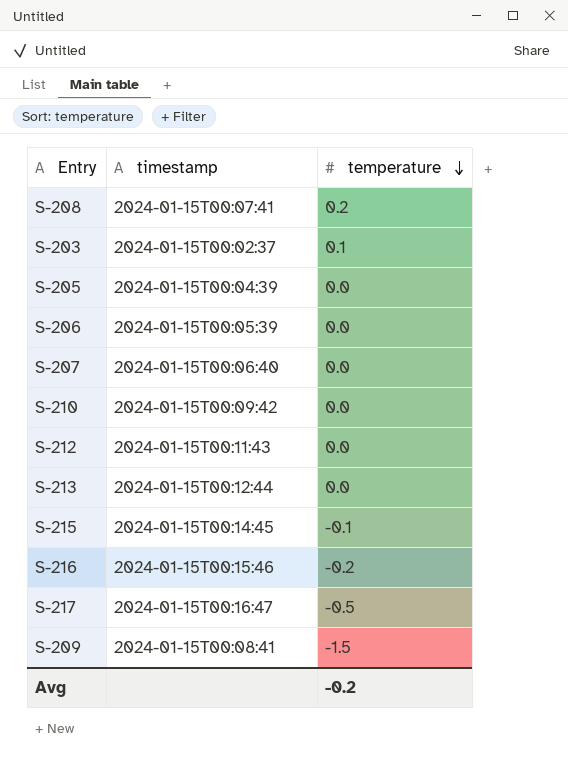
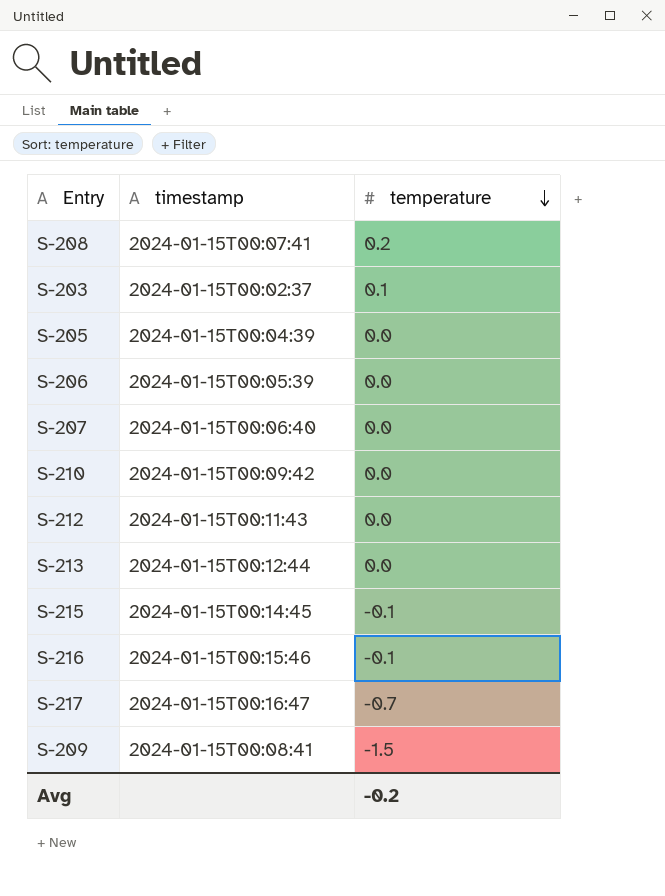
S-216 | temperature: -0.2 -> -0.1
S-217 | temperature: -0.5 -> -0.7

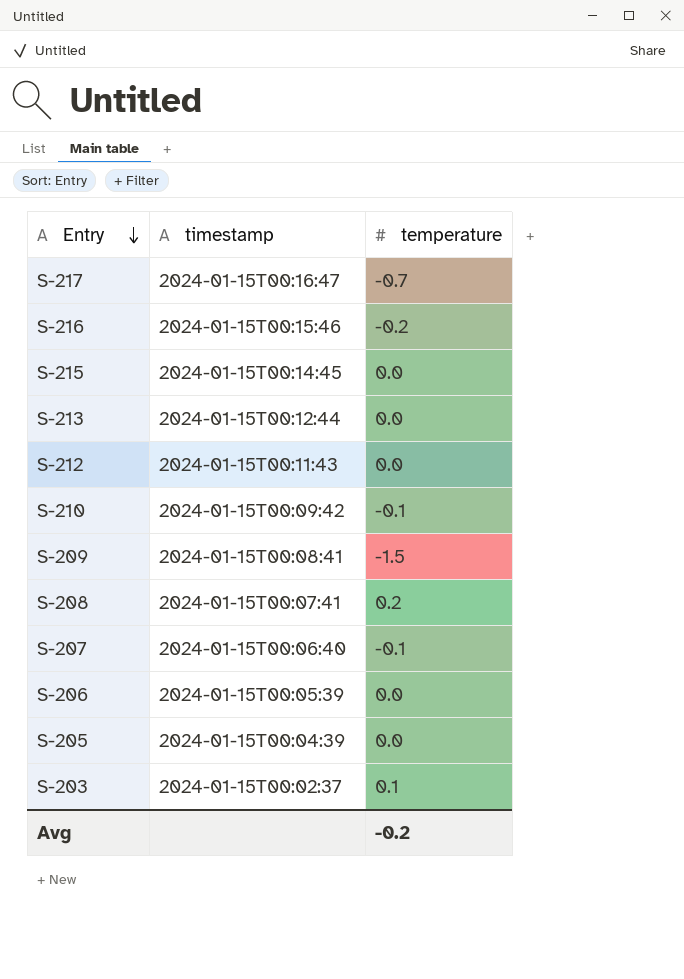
row order: temperature descending -> Entry descending
S-216 | temperature: -0.1 -> -0.2
S-215 | temperature: -0.1 -> 0.0
S-210 | temperature: 0.0 -> -0.1
S-207 | temperature: 0.0 -> -0.1

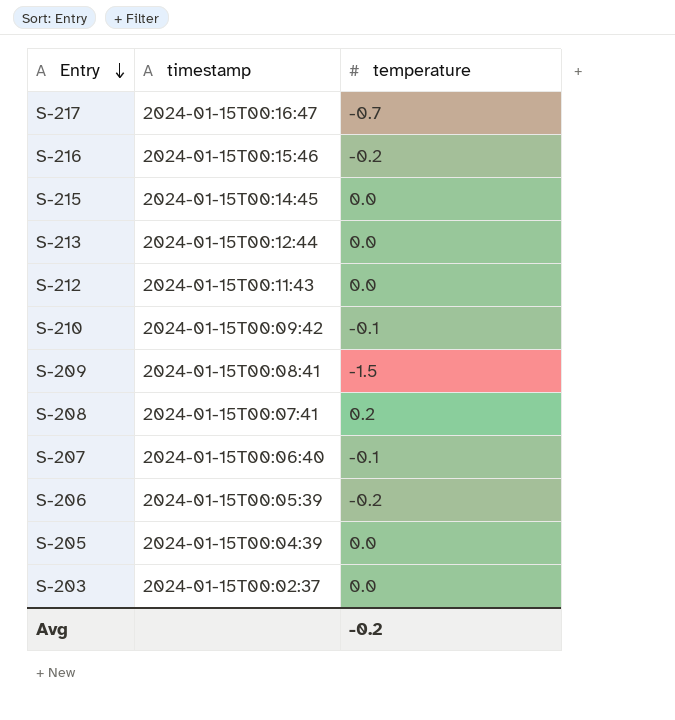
S-206 | temperature: 0.0 -> -0.2
S-203 | temperature: 0.1 -> 0.0

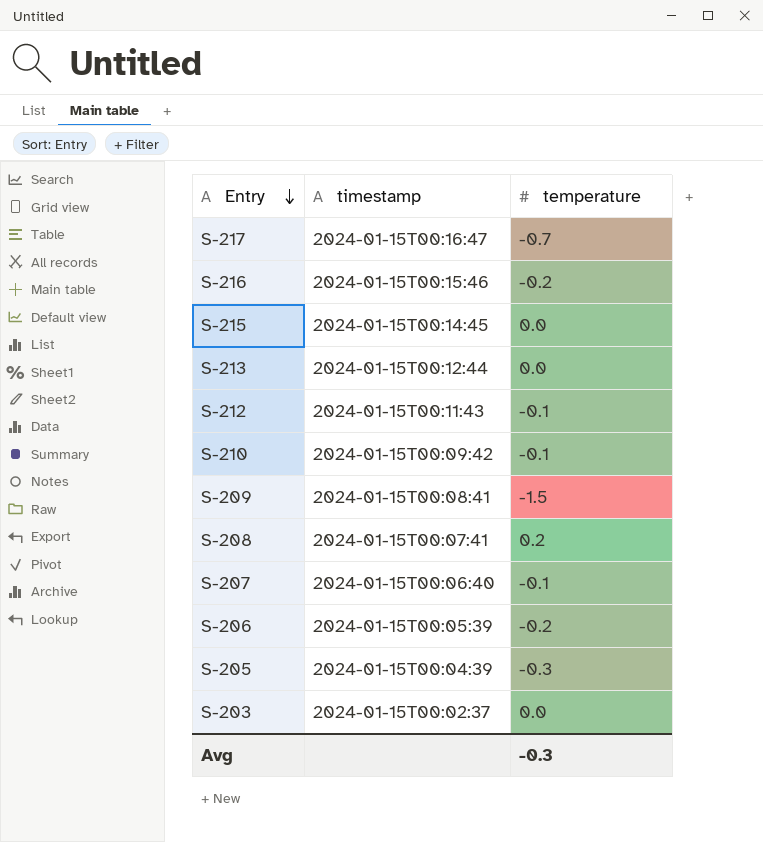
S-212 | temperature: 0.0 -> -0.1
S-205 | temperature: 0.0 -> -0.3
Avg | temperature: -0.2 -> -0.3

